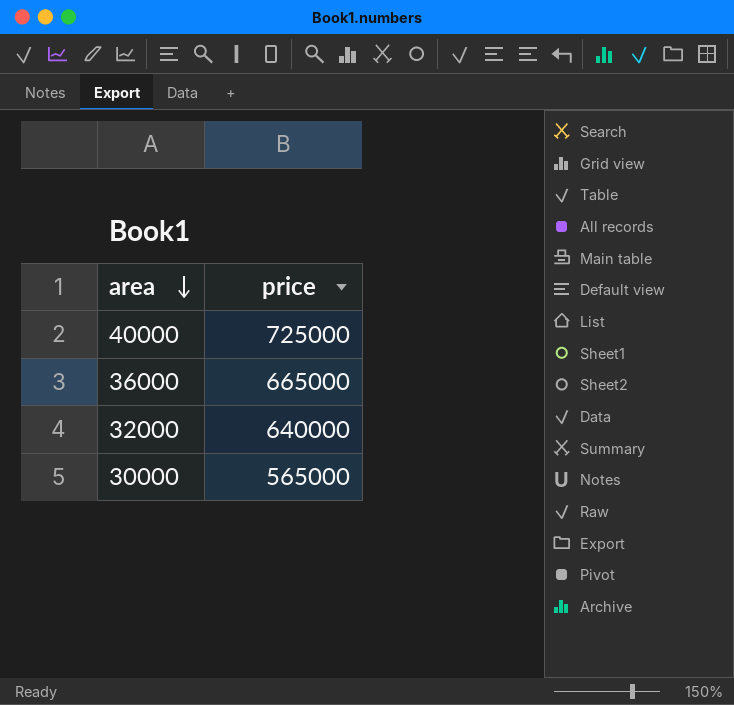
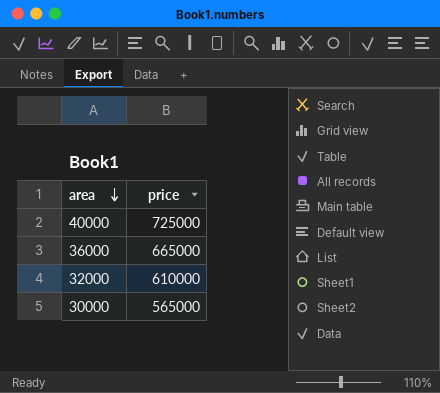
32000 | price: 640000 -> 610000

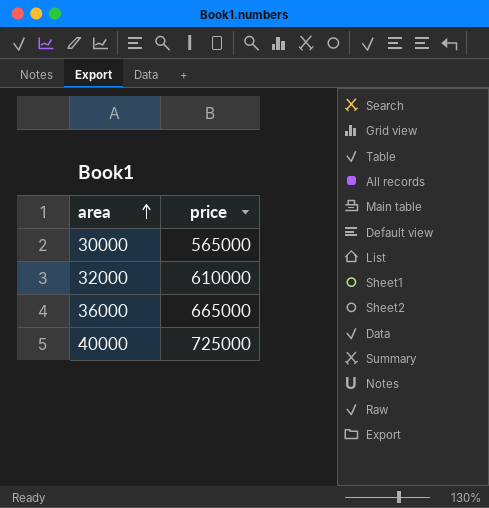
row order: area descending -> area ascending

